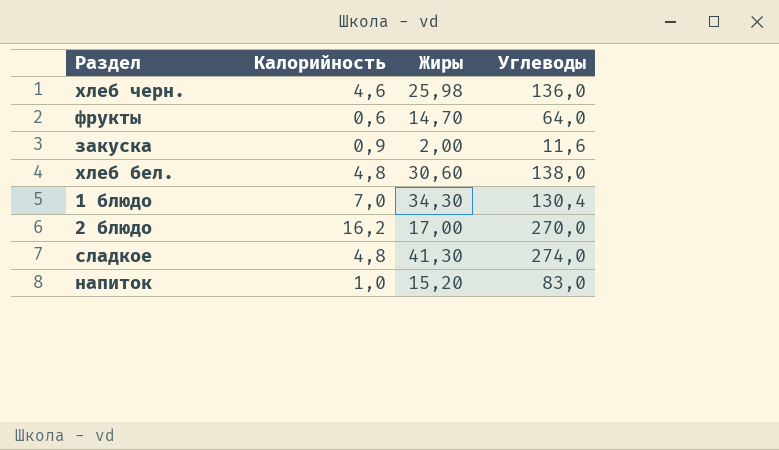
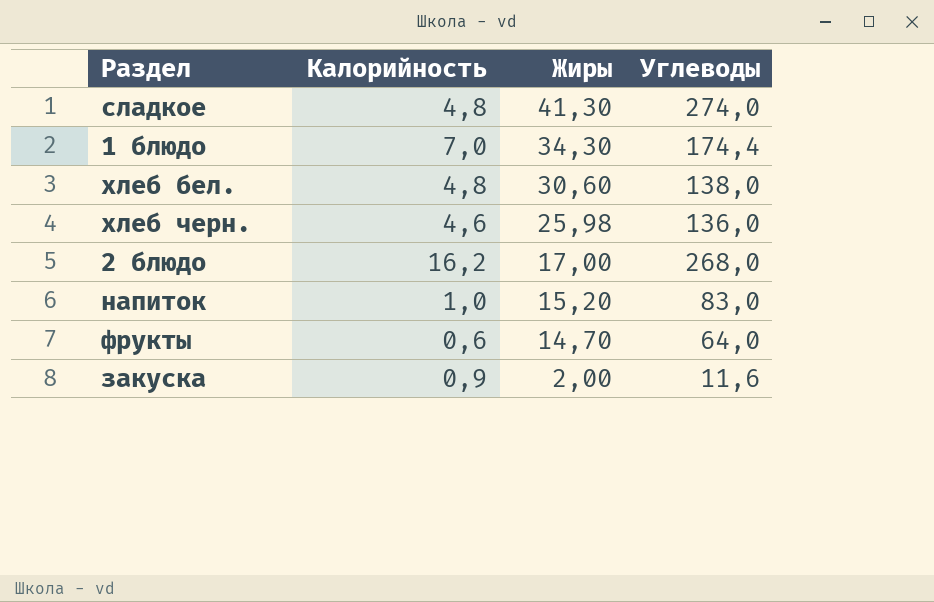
row order: none -> Жиры descending
1 блюдо | Углеводы: 130,4 -> 174,4
2 блюдо | Углеводы: 270,0 -> 268,0

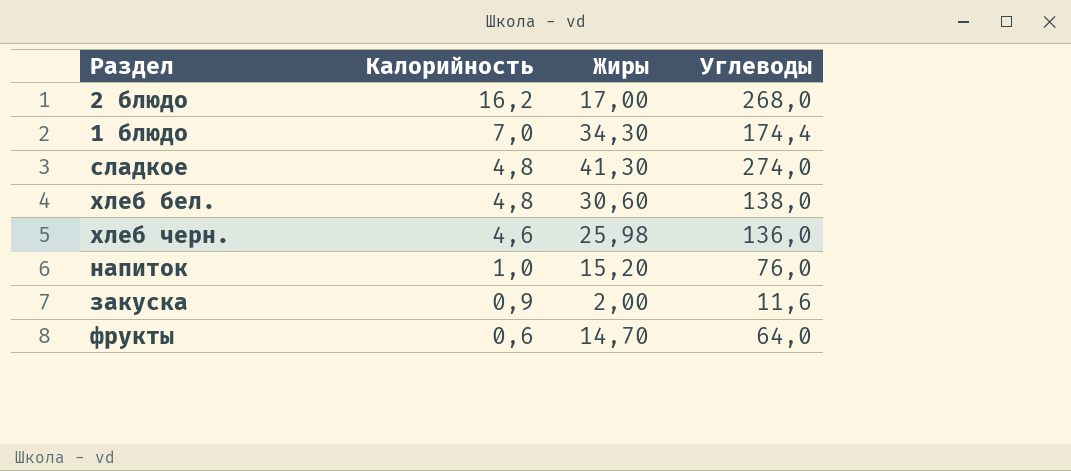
row order: Жиры descending -> Калорийность descending
напиток | Углеводы: 83,0 -> 76,0

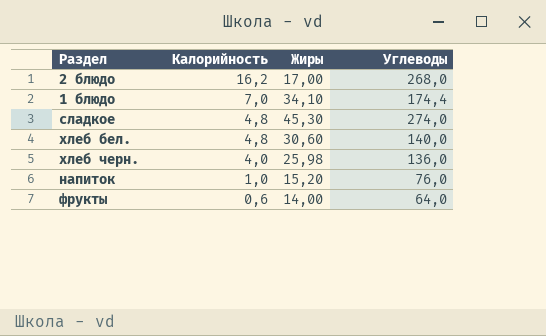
row закуска: 0,9 | 2,00 | 11,6 -> none
1 блюдо | Жиры: 34,30 -> 34,10
сладкое | Жиры: 41,30 -> 45,30
хлеб бел. | Углеводы: 138,0 -> 140,0
хлеб черн. | Калорийность: 4,6 -> 4,0
фрукты | Жиры: 14,70 -> 14,00

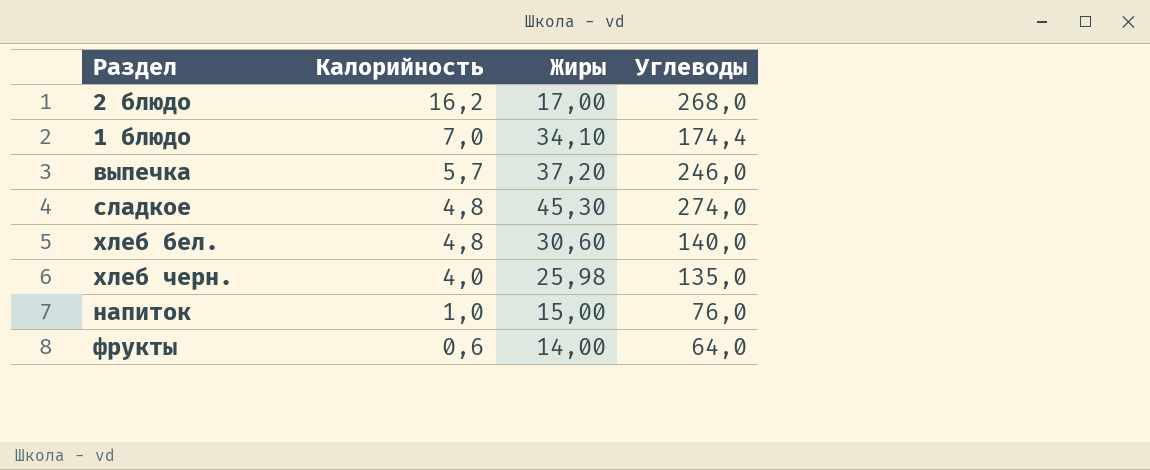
row выпечка: none -> 5,7 | 37,20 | 246,0
хлеб черн. | Углеводы: 136,0 -> 135,0
напиток | Жиры: 15,20 -> 15,00

